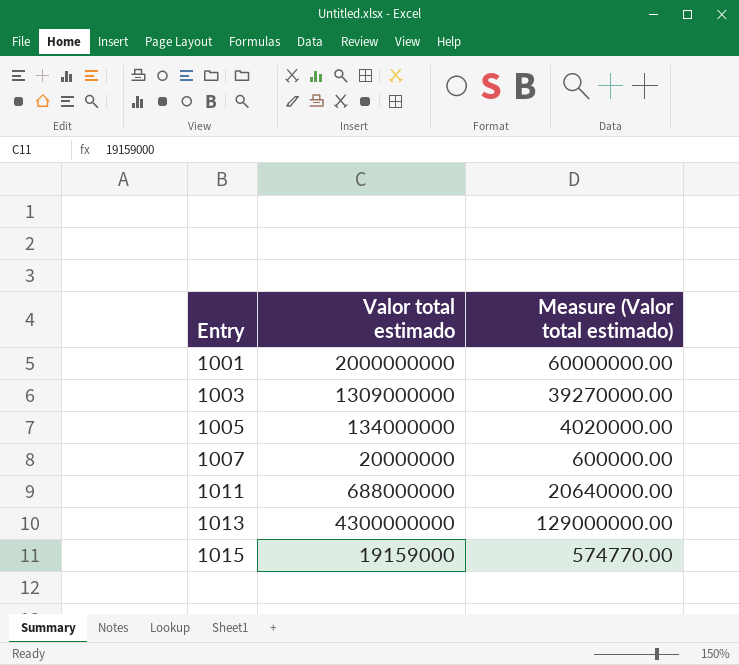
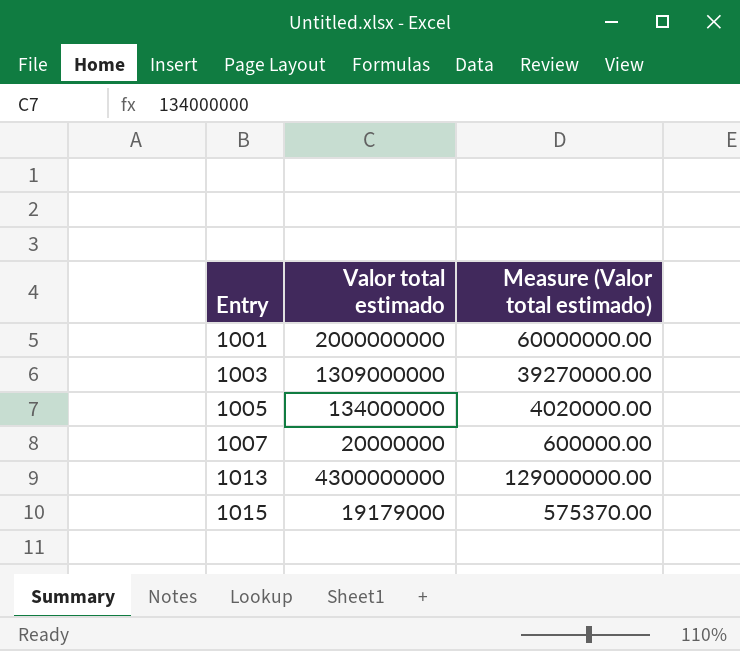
row 1011: 688000000 | 20640000.00 -> none
1015 | Valor total estimado: 19159000 -> 19179000
1015 | Measure (Valor total estimado): 574770.00 -> 575370.00

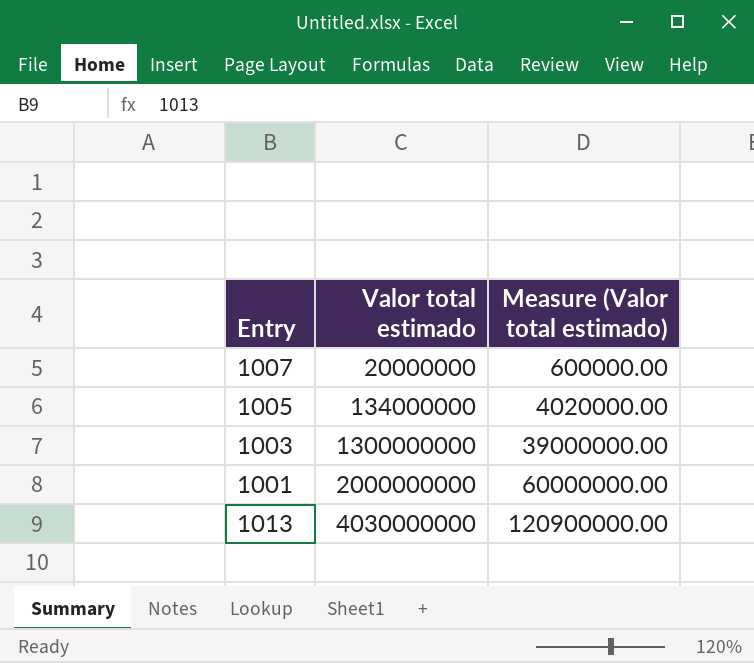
row order: Entry ascending -> Valor total estimado ascending
row 1015: 19179000 | 575370.00 -> none
1003 | Valor total estimado: 1309000000 -> 1300000000
1003 | Measure (Valor total estimado): 39270000.00 -> 39000000.00
1013 | Valor total estimado: 4300000000 -> 4030000000
1013 | Measure (Valor total estimado): 129000000.00 -> 120900000.00

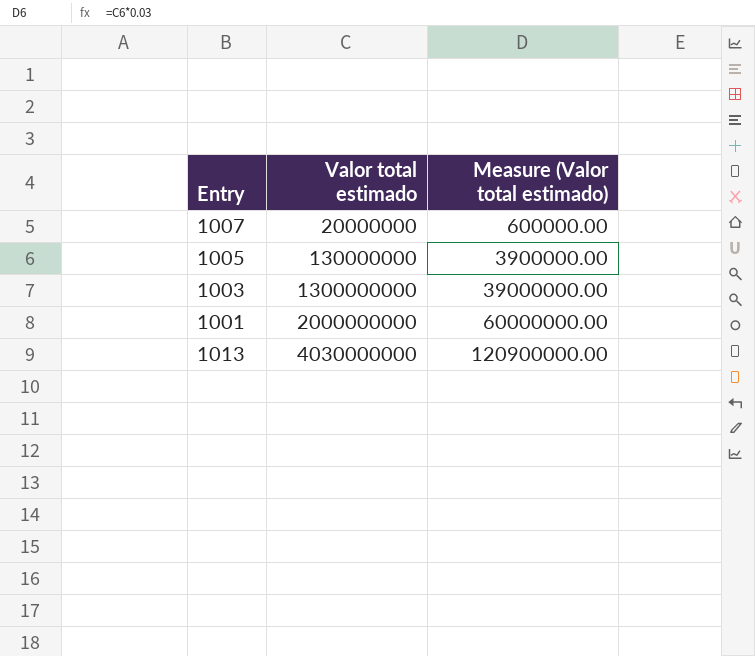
1005 | Valor total estimado: 134000000 -> 130000000
1005 | Measure (Valor total estimado): 4020000.00 -> 3900000.00

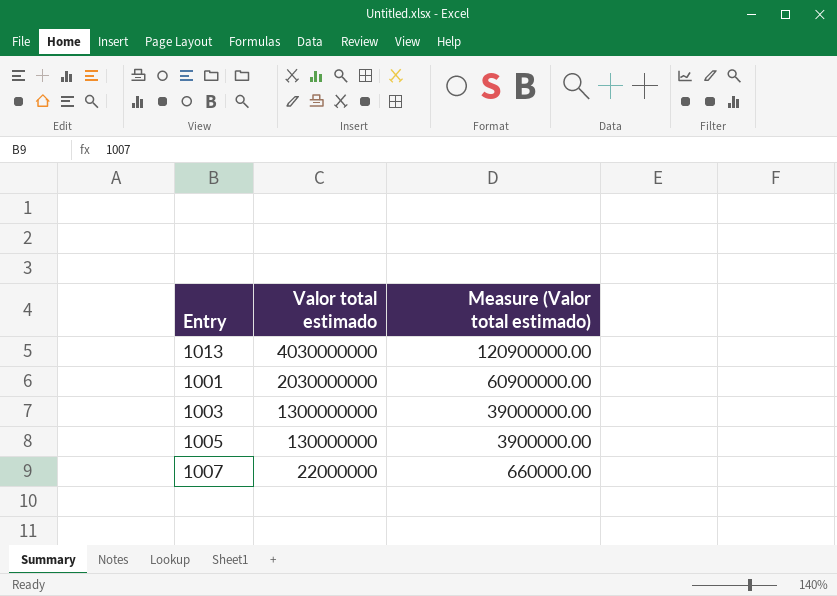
row order: Valor total estimado ascending -> Valor total estimado descending
1001 | Valor total estimado: 2000000000 -> 2030000000
1001 | Measure (Valor total estimado): 60000000.00 -> 60900000.00
1007 | Valor total estimado: 20000000 -> 22000000
1007 | Measure (Valor total estimado): 600000.00 -> 660000.00

